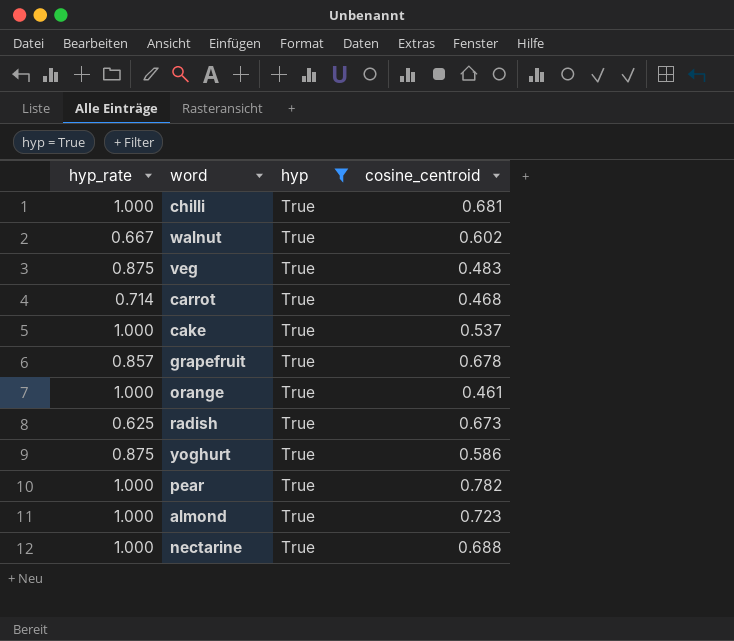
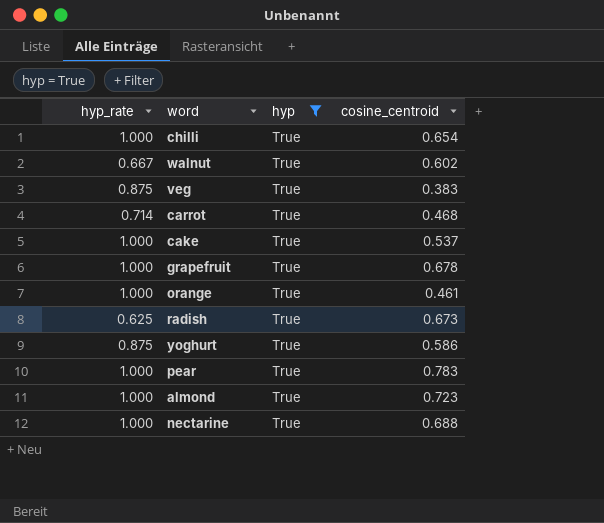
chilli | cosine_centroid: 0.681 -> 0.654
veg | cosine_centroid: 0.483 -> 0.383
grapefruit | hyp_rate: 0.857 -> 1.000
pear | cosine_centroid: 0.782 -> 0.783

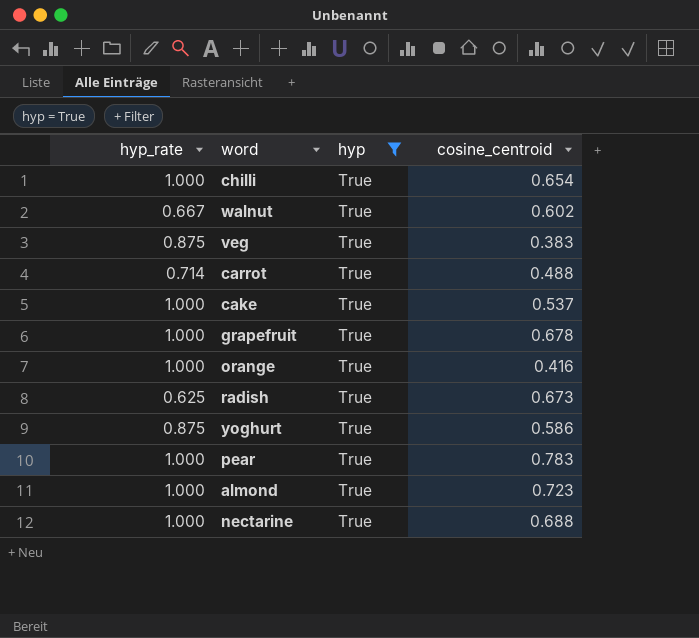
carrot | cosine_centroid: 0.468 -> 0.488
orange | cosine_centroid: 0.461 -> 0.416

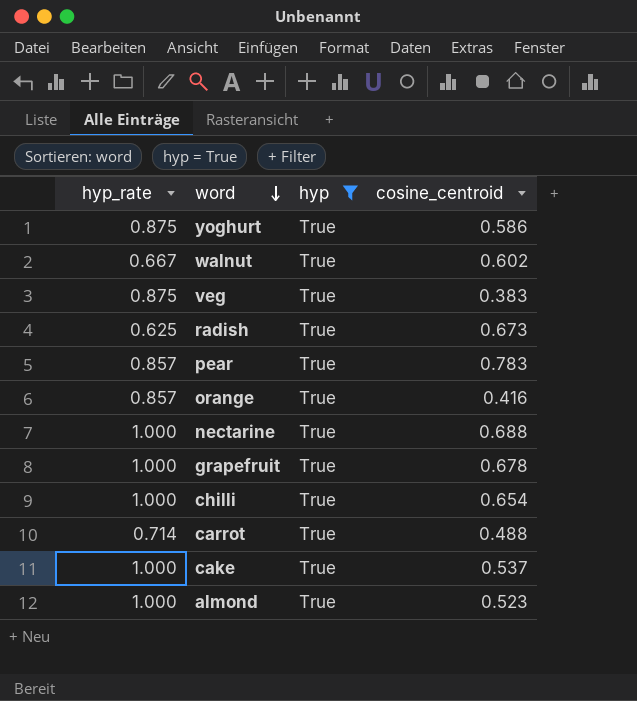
row order: none -> word descending
pear | hyp_rate: 1.000 -> 0.857
orange | hyp_rate: 1.000 -> 0.857
almond | cosine_centroid: 0.723 -> 0.523

